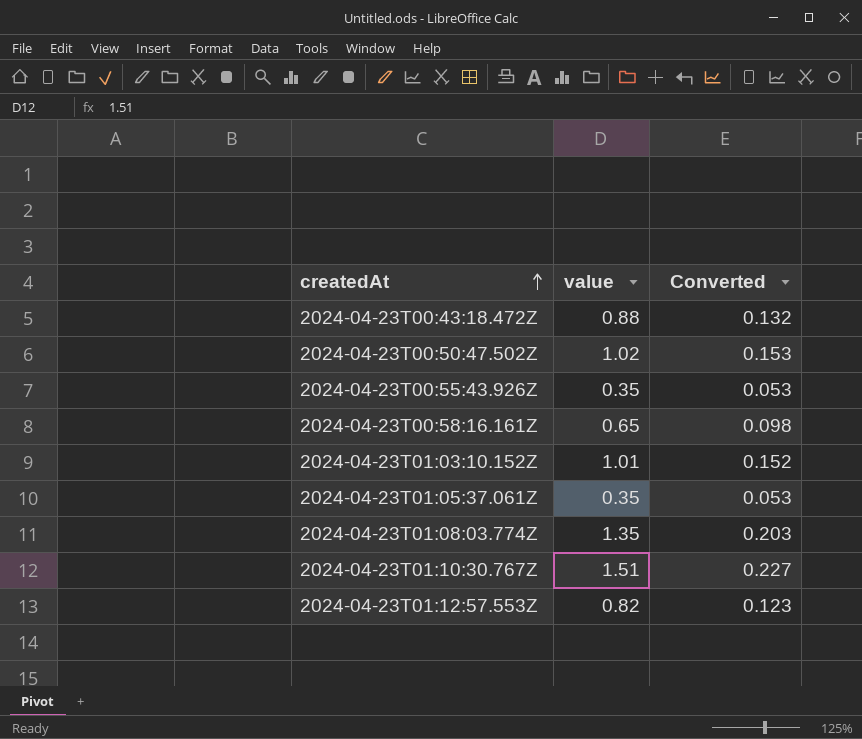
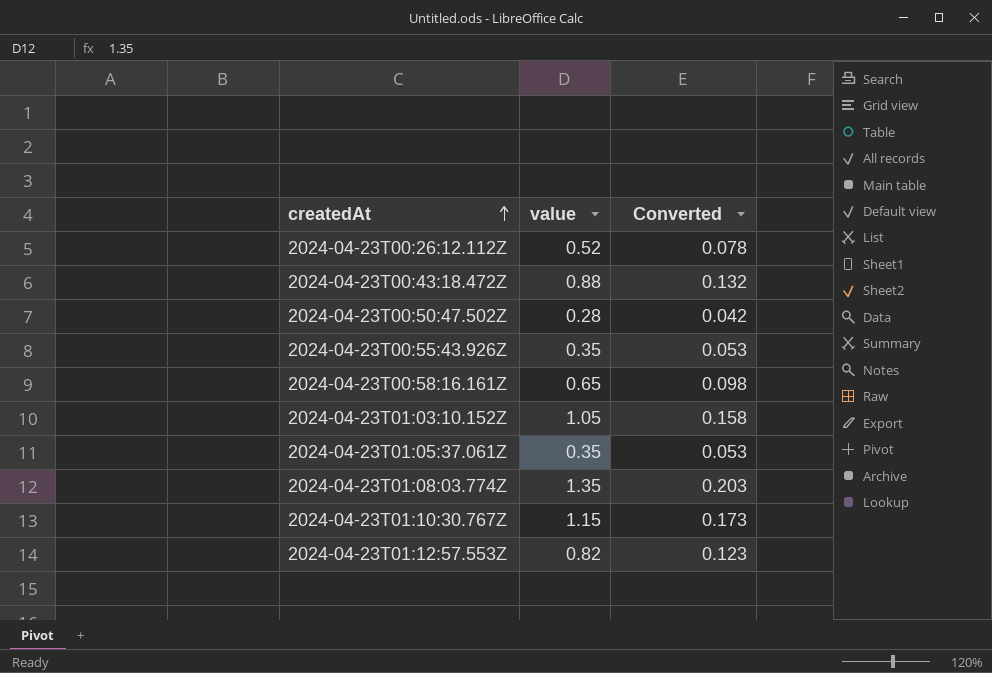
row 2024-04-23T00:26:12.112Z: none -> 0.52 | 0.078
2024-04-23T00:50:47.502Z | value: 1.02 -> 0.28
2024-04-23T00:50:47.502Z | Converted: 0.153 -> 0.042
2024-04-23T01:03:10.152Z | value: 1.01 -> 1.05
2024-04-23T01:03:10.152Z | Converted: 0.152 -> 0.158
2024-04-23T01:10:30.767Z | value: 1.51 -> 1.15
2024-04-23T01:10:30.767Z | Converted: 0.227 -> 0.173

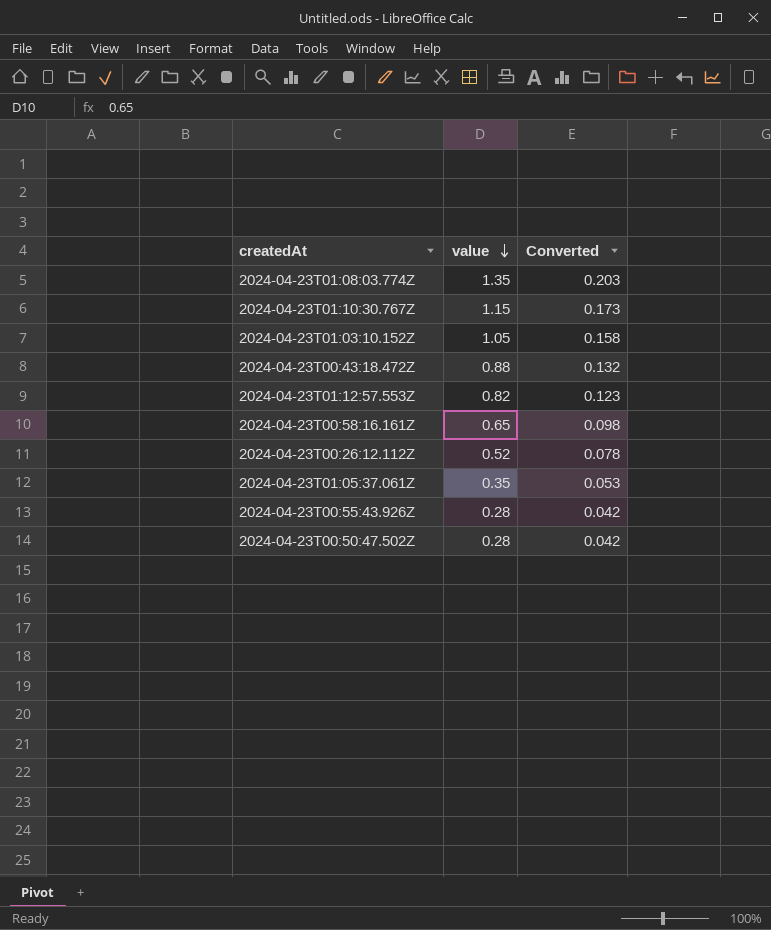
row order: createdAt ascending -> value descending
2024-04-23T00:55:43.926Z | value: 0.35 -> 0.28
2024-04-23T00:55:43.926Z | Converted: 0.053 -> 0.042

